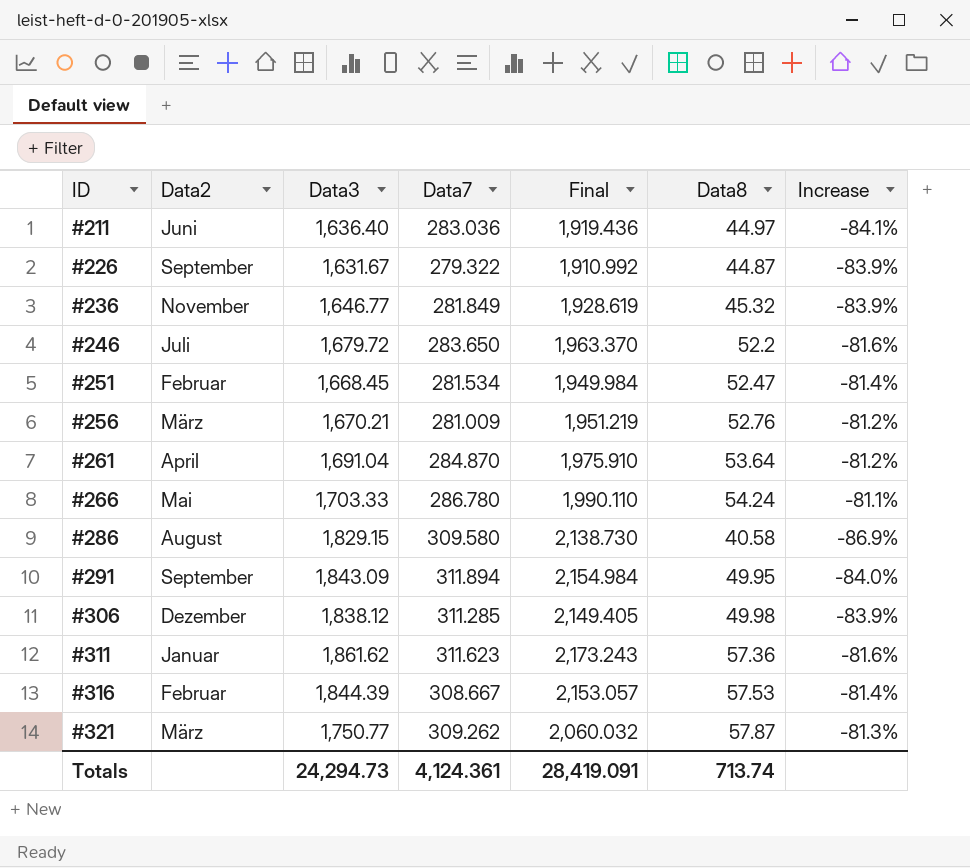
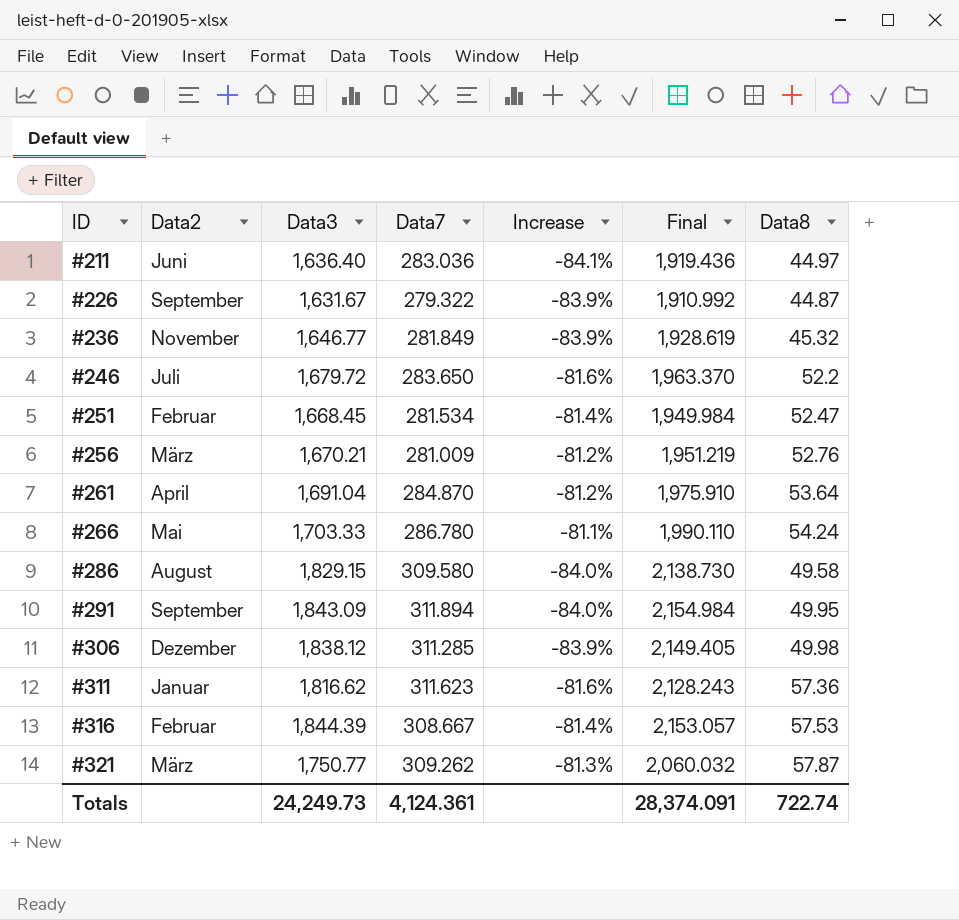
column Increase | position: 7 -> 5
#286 | Increase: -86.9% -> -84.0%
#286 | Data8: 40.58 -> 49.58
#311 | Data3: 1,861.62 -> 1,816.62
#311 | Final: 2,173.243 -> 2,128.243
Totals | Data3: 24,294.73 -> 24,249.73
Totals | Final: 28,419.091 -> 28,374.091
Totals | Data8: 713.74 -> 722.74

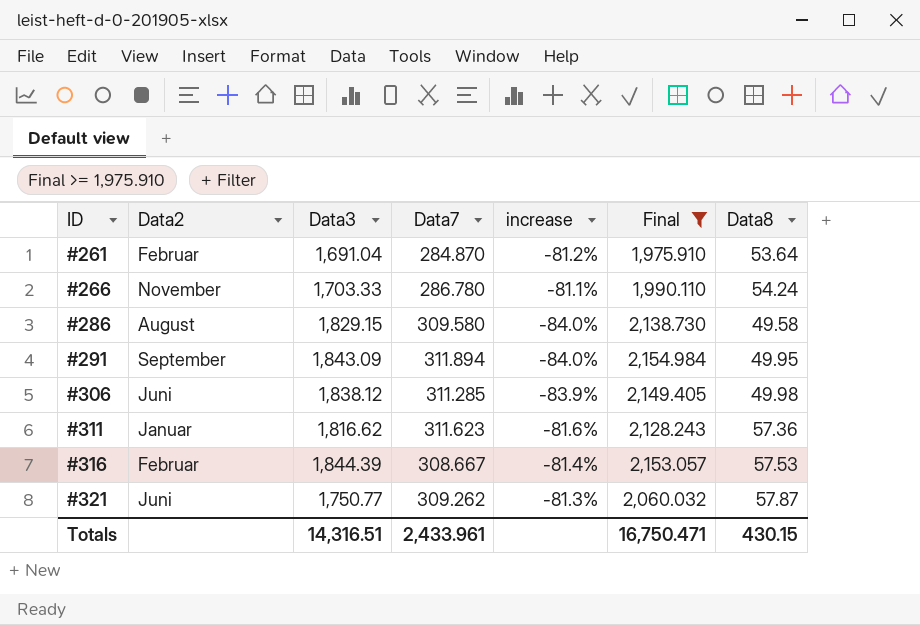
filter: none -> Final >= 1,975.910
column name: Increase -> increase
#261 | Data2: April -> Februar
#266 | Data2: Mai -> November
#306 | Data2: Dezember -> Juni
#321 | Data2: März -> Juni
Totals | Data3: 24,249.73 -> 14,316.51
Totals | Data7: 4,124.361 -> 2,433.961
Totals | Final: 28,374.091 -> 16,750.471
Totals | Data8: 722.74 -> 430.15

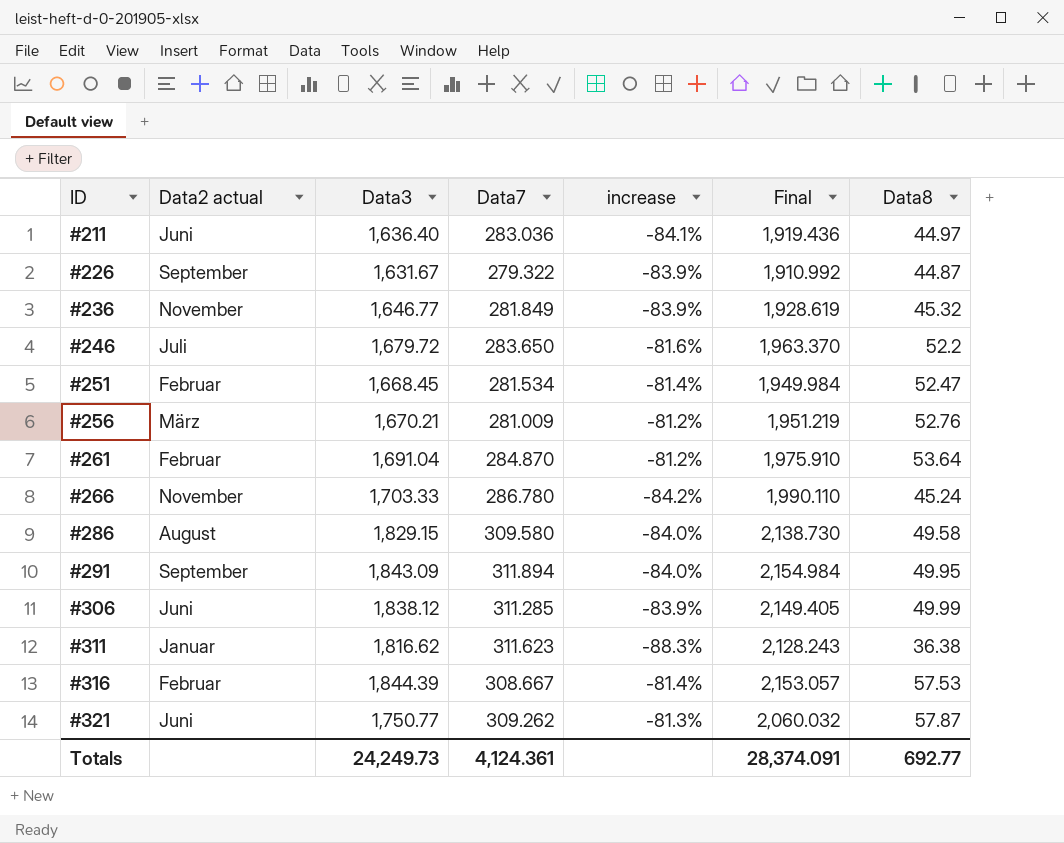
filter: Final >= 1,975.910 -> none
column name: Data2 -> Data2 actual
#266 | increase: -81.1% -> -84.2%
#266 | Data8: 54.24 -> 45.24
#306 | Data8: 49.98 -> 49.99
#311 | increase: -81.6% -> -88.3%
#311 | Data8: 57.36 -> 36.38
Totals | Data3: 14,316.51 -> 24,249.73
Totals | Data7: 2,433.961 -> 4,124.361
Totals | Final: 16,750.471 -> 28,374.091
Totals | Data8: 430.15 -> 692.77

